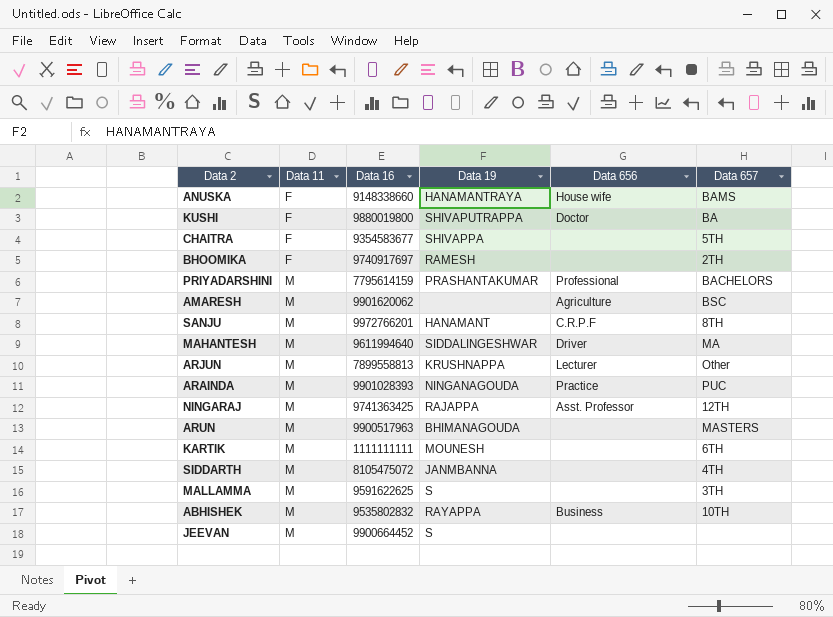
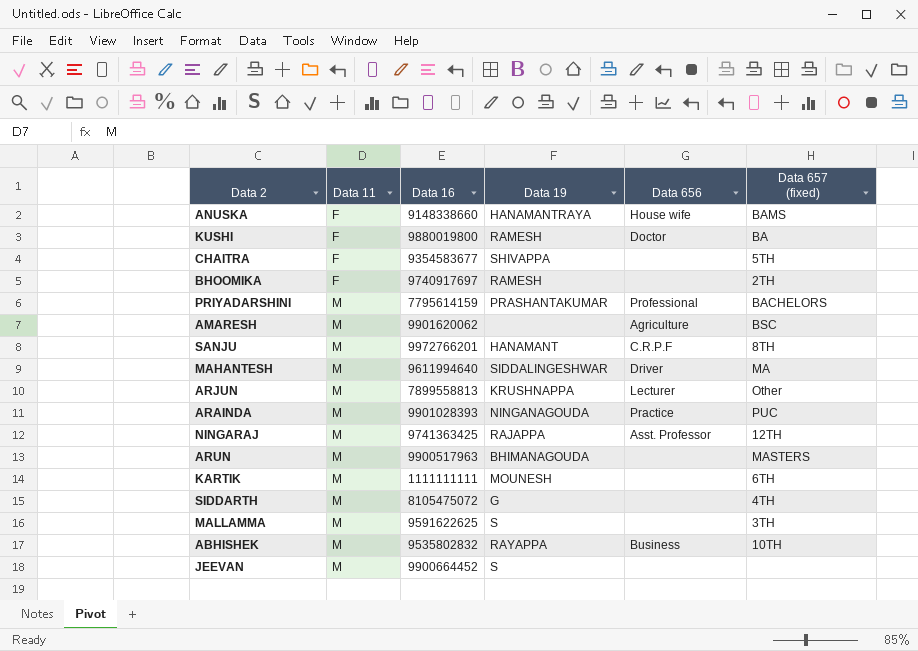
column name: Data 657 -> Data 657 (fixed)
KUSHI | Data 19: SHIVAPUTRAPPA -> RAMESH
SIDDARTH | Data 19: JANMBANNA -> G

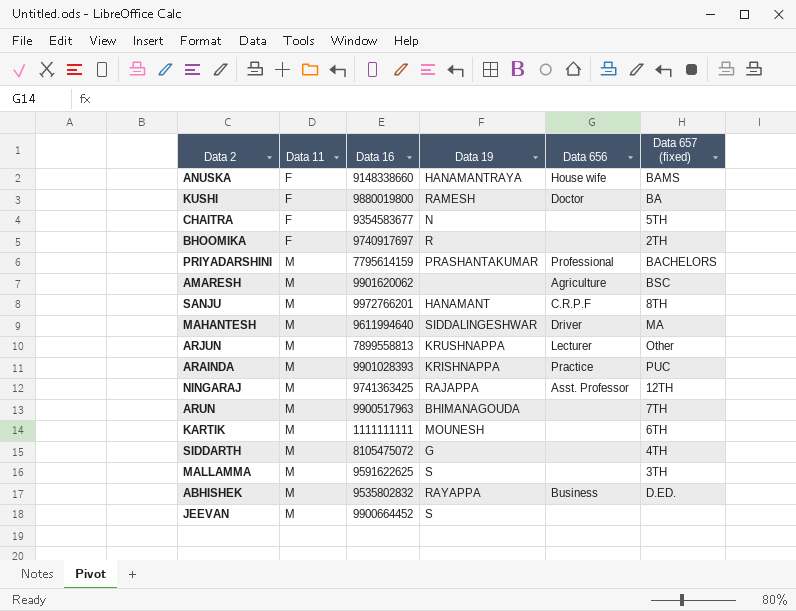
CHAITRA | Data 19: SHIVAPPA -> N
BHOOMIKA | Data 19: RAMESH -> R
ARAINDA | Data 19: NINGANAGOUDA -> KRISHNAPPA
ARUN | Data 657 (fixed): MASTERS -> 7TH
ABHISHEK | Data 657 (fixed): 10TH -> D.ED.

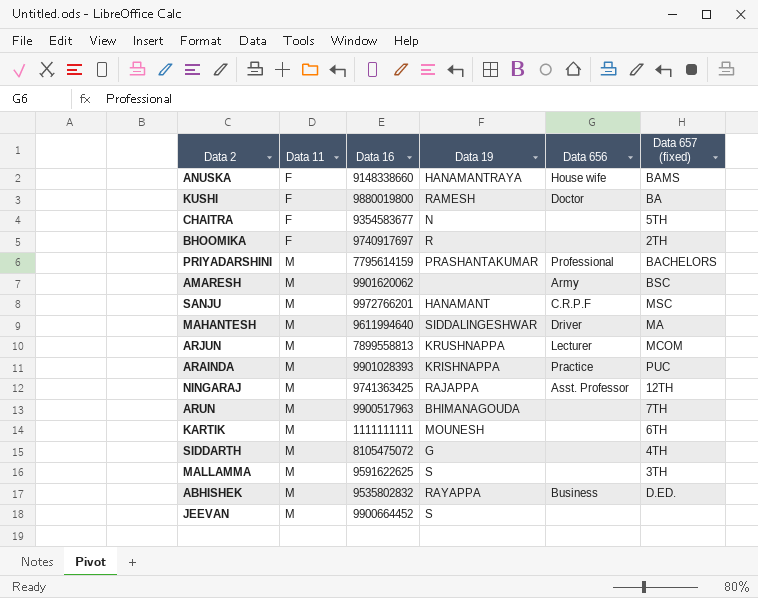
AMARESH | Data 656: Agriculture -> Army
SANJU | Data 657 (fixed): 8TH -> MSC
ARJUN | Data 657 (fixed): Other -> MCOM

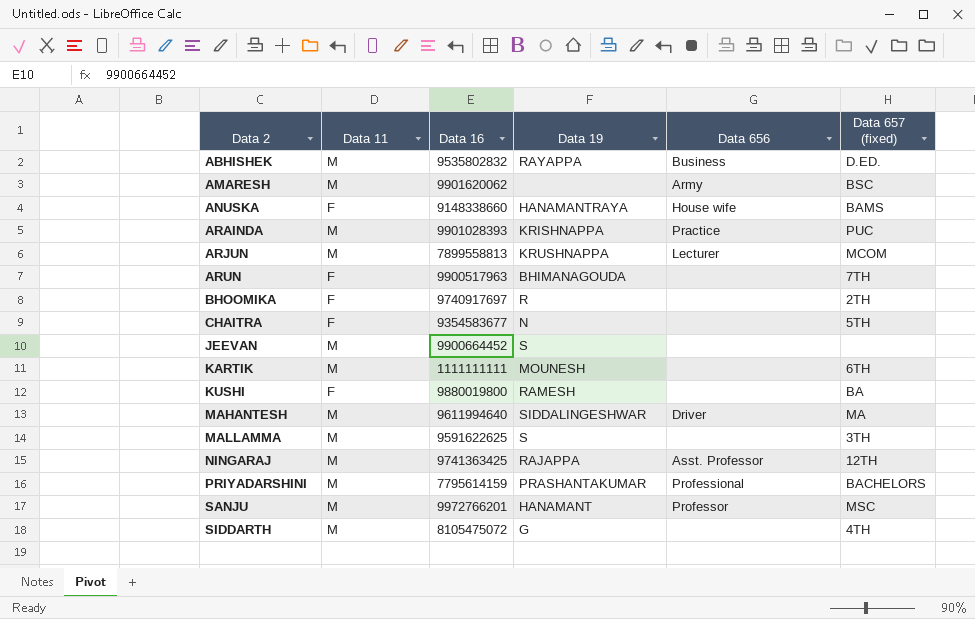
row order: Data 11 ascending -> Data 2 ascending
ARUN | Data 11: M -> F
KUSHI | Data 656: Doctor -> none
SANJU | Data 656: C.R.P.F -> Professor

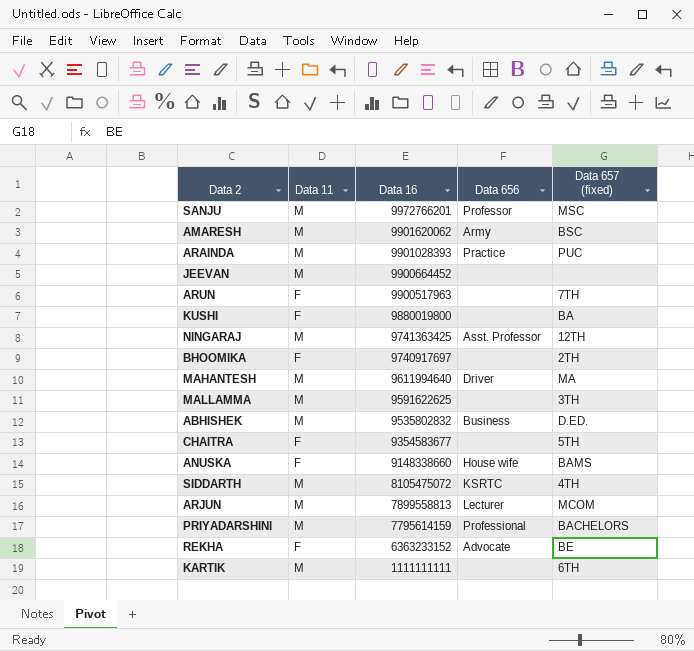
row order: Data 2 ascending -> Data 16 descending
column Data 19 | position: 4 -> none
SIDDARTH | Data 656: none -> KSRTC
row REKHA: none -> F | 6363233152 | Advocate | BE

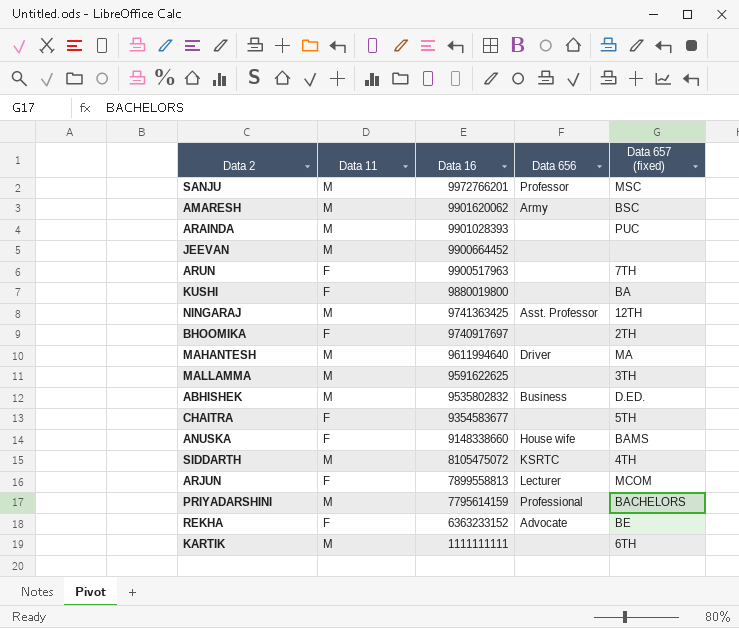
ARAINDA | Data 656: Practice -> none
ARJUN | Data 11: M -> F

